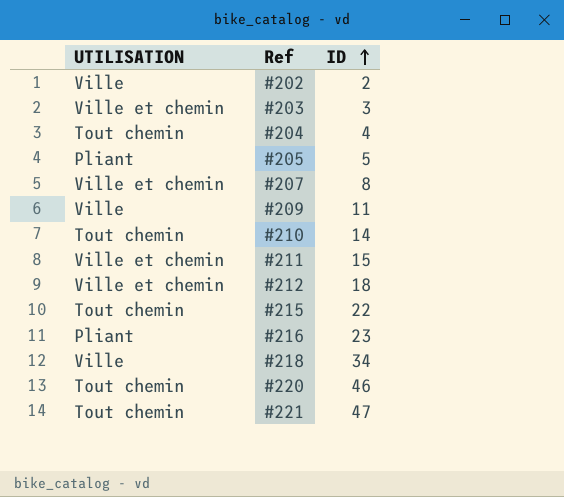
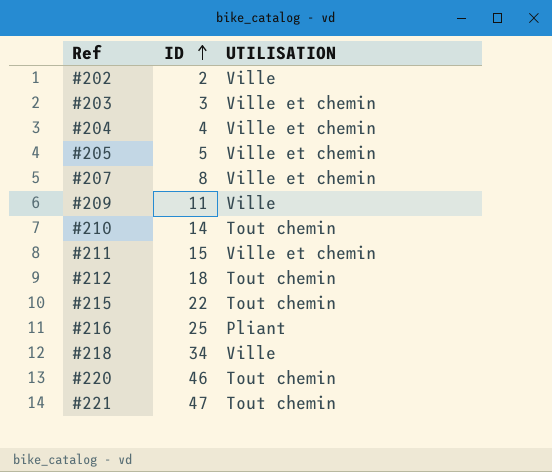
column UTILISATION | position: 1 -> 3
#204 | UTILISATION: Tout chemin -> Ville et chemin
#205 | UTILISATION: Pliant -> Ville et chemin
#212 | UTILISATION: Ville et chemin -> Tout chemin
#216 | ID: 23 -> 25

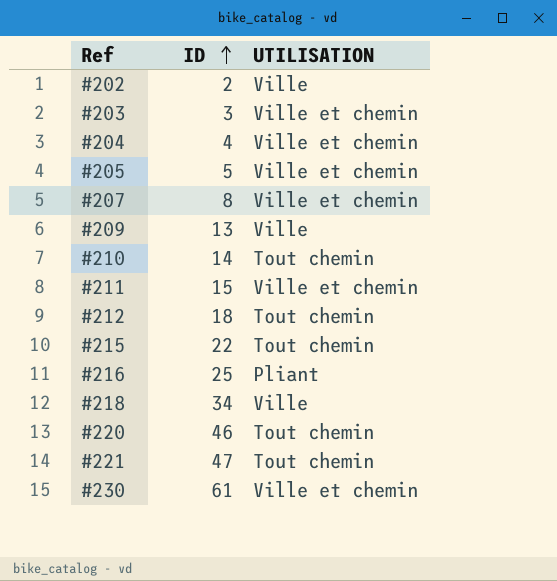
#209 | ID: 11 -> 13
row #230: none -> 61 | Ville et chemin

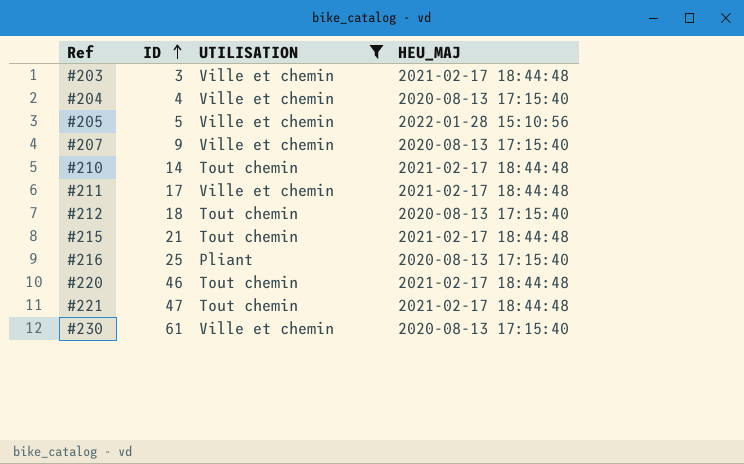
filter: none -> UTILISATION != Ville
column HEU_MAJ | position: none -> 4
#207 | ID: 8 -> 9
#211 | ID: 15 -> 17
#215 | ID: 22 -> 21

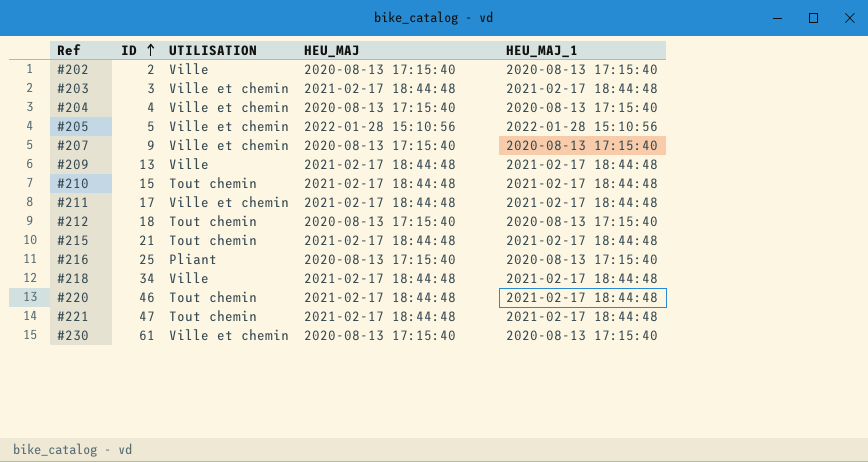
filter: UTILISATION != Ville -> none
column HEU_MAJ_1 | position: none -> 5
#210 | ID: 14 -> 15

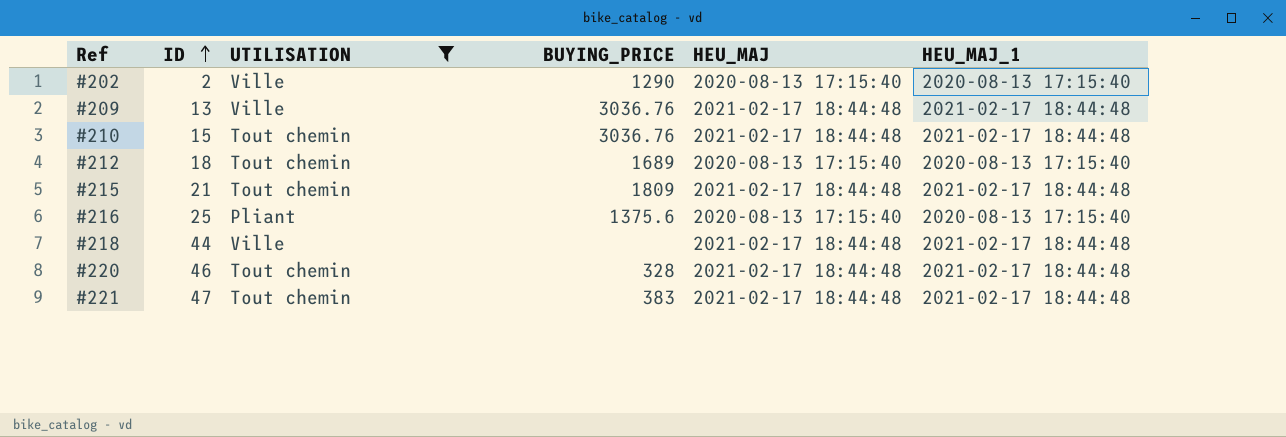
filter: none -> UTILISATION != Ville et chemin
column BUYING_PRICE | position: none -> 4
#218 | ID: 34 -> 44

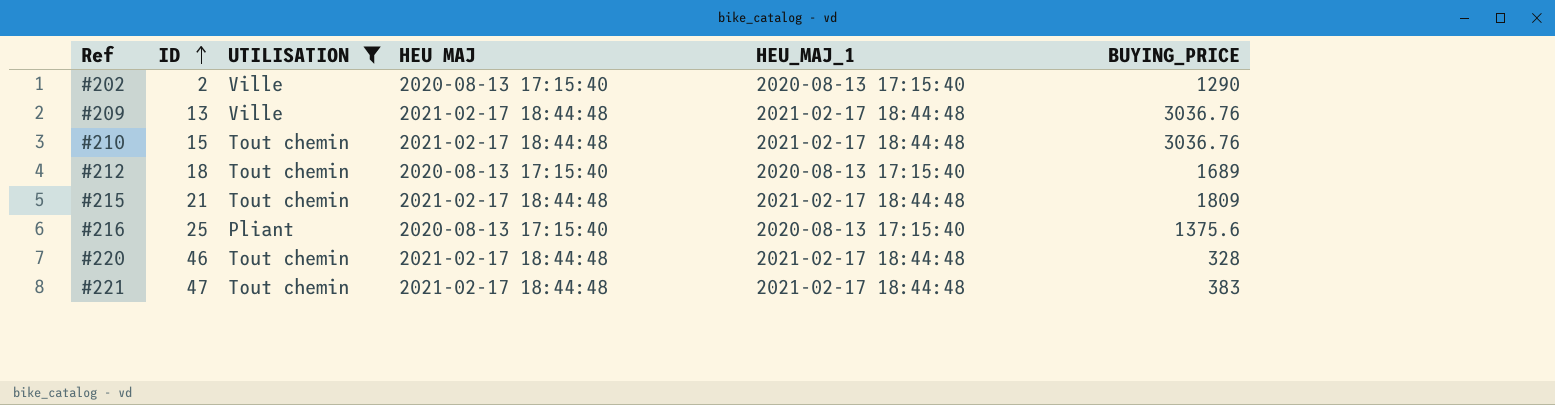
column name: HEU_MAJ -> HEU MAJ
column BUYING_PRICE | position: 4 -> 6
row #218: 44 | Ville | none | 2021-02-17 18:44:48 | 2021-02-17 18:44:48 -> none

